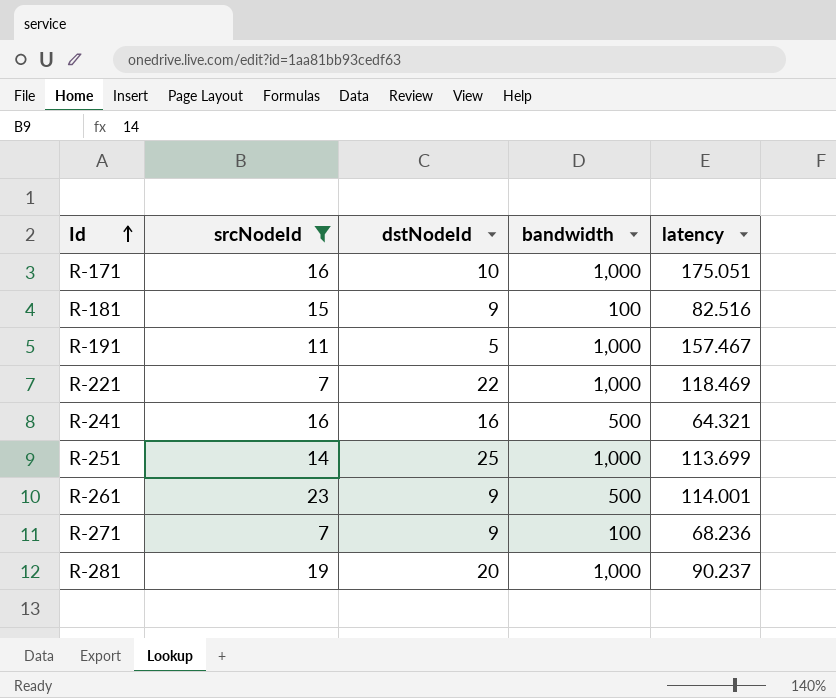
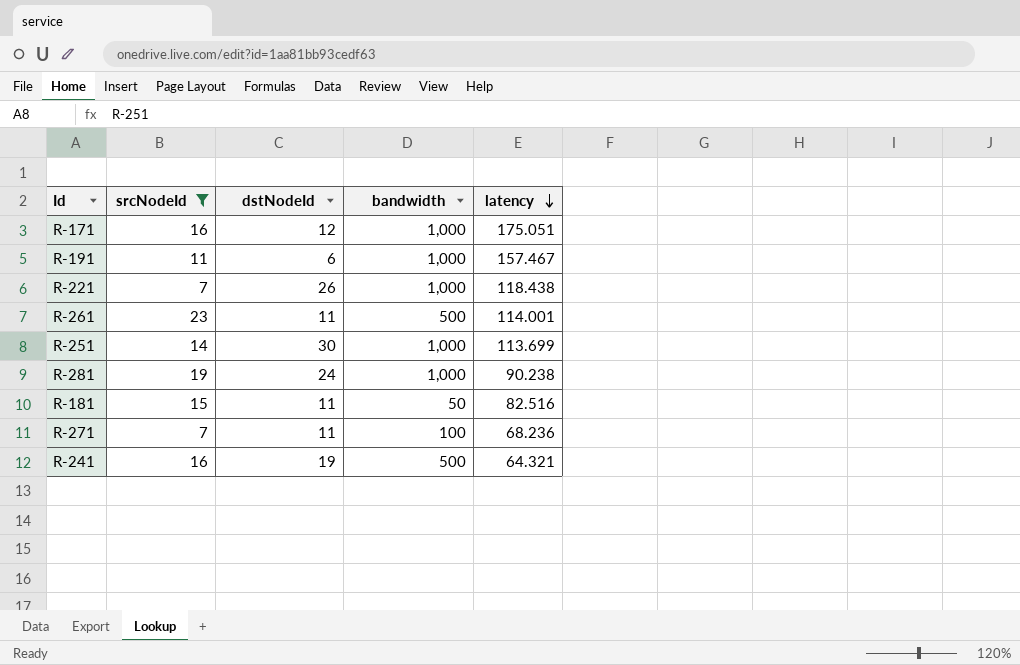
row order: Id ascending -> latency descending
R-171 | dstNodeId: 10 -> 12
R-191 | dstNodeId: 5 -> 6
R-221 | dstNodeId: 22 -> 26
R-221 | latency: 118.469 -> 118.438
R-261 | dstNodeId: 9 -> 11
R-251 | dstNodeId: 25 -> 30
R-281 | dstNodeId: 20 -> 24
R-281 | latency: 90.237 -> 90.238
R-181 | dstNodeId: 9 -> 11
R-181 | bandwidth: 100 -> 50
R-271 | dstNodeId: 9 -> 11
R-241 | dstNodeId: 16 -> 19

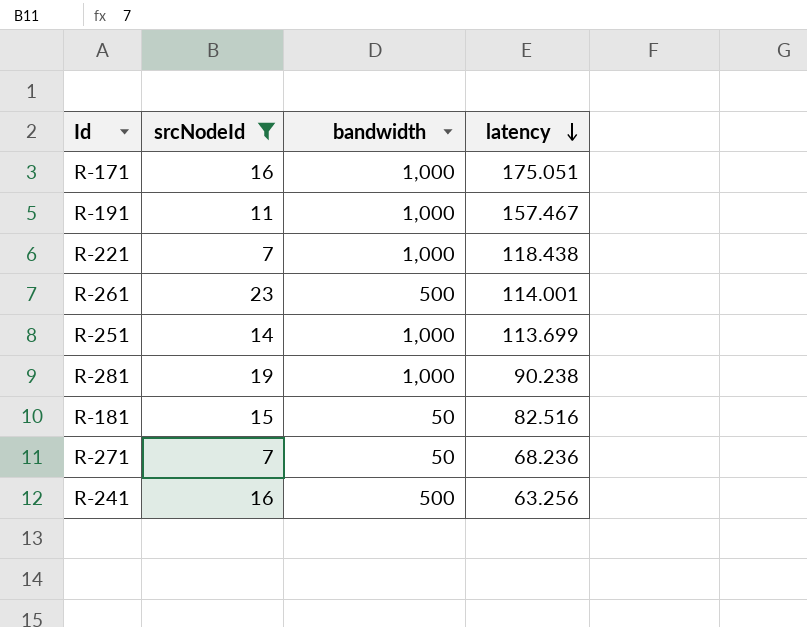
column dstNodeId | position: 3 -> none
R-271 | bandwidth: 100 -> 50
R-241 | latency: 64.321 -> 63.256

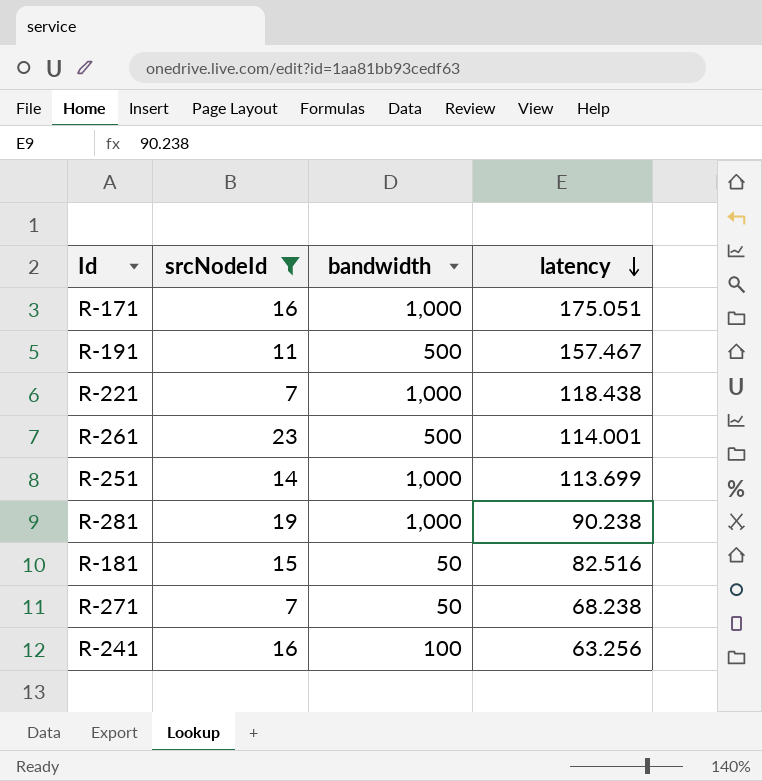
R-191 | bandwidth: 1,000 -> 500
R-271 | latency: 68.236 -> 68.238
R-241 | bandwidth: 500 -> 100

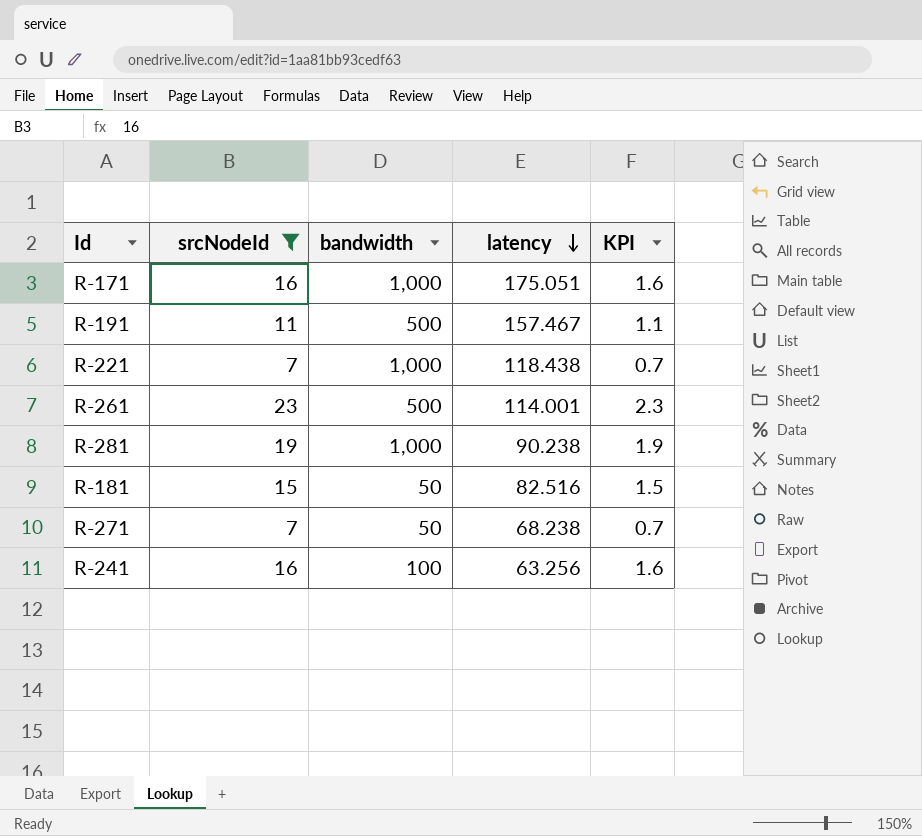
column KPI | formula: none -> [srcNodeId] * 0.1
row R-251: 14 | 1,000 | 113.699 -> none

